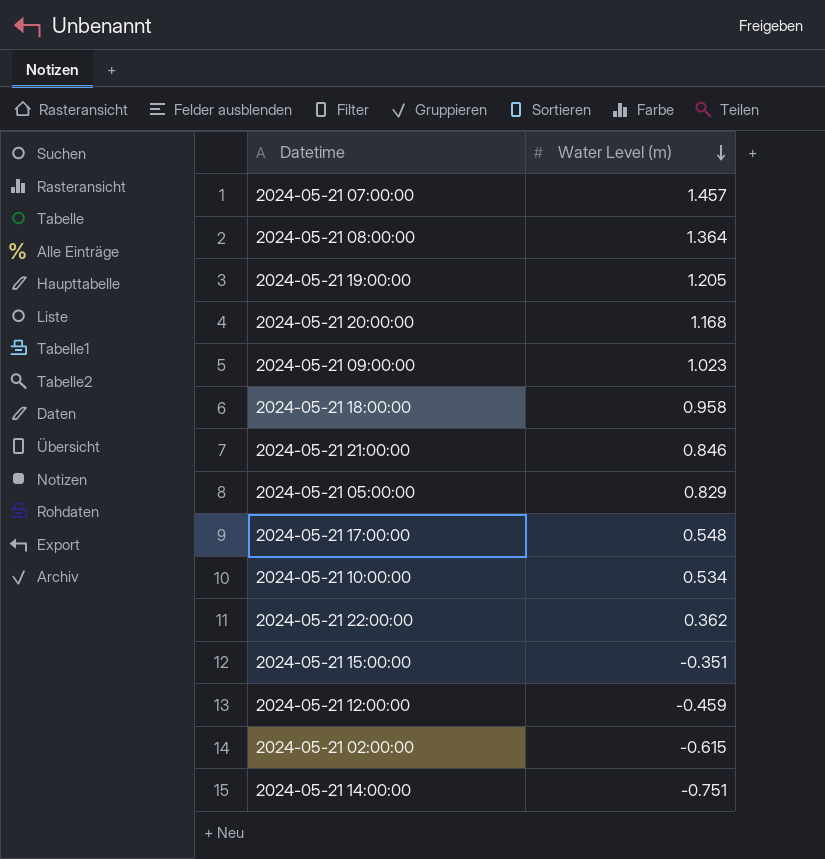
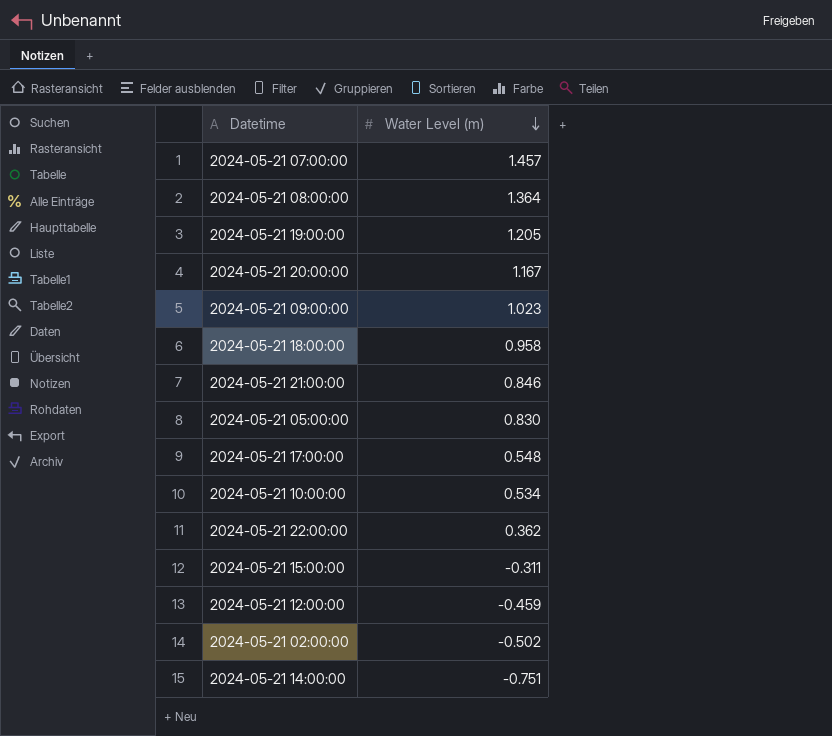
2024-05-21 20:00:00 | Water Level (m): 1.168 -> 1.167
2024-05-21 05:00:00 | Water Level (m): 0.829 -> 0.830
2024-05-21 15:00:00 | Water Level (m): -0.351 -> -0.311
2024-05-21 02:00:00 | Water Level (m): -0.615 -> -0.502

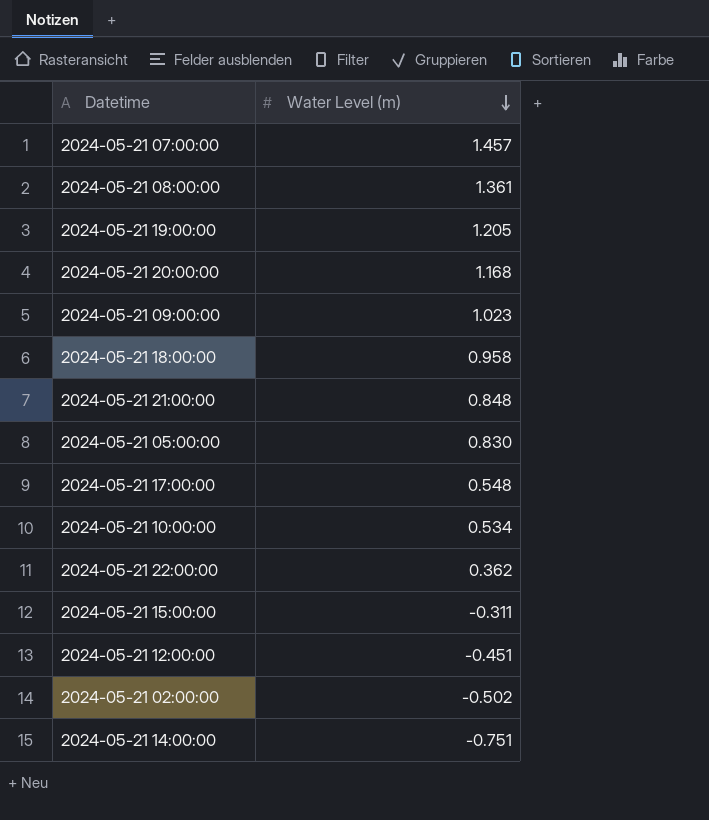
2024-05-21 08:00:00 | Water Level (m): 1.364 -> 1.361
2024-05-21 20:00:00 | Water Level (m): 1.167 -> 1.168
2024-05-21 21:00:00 | Water Level (m): 0.846 -> 0.848
2024-05-21 12:00:00 | Water Level (m): -0.459 -> -0.451

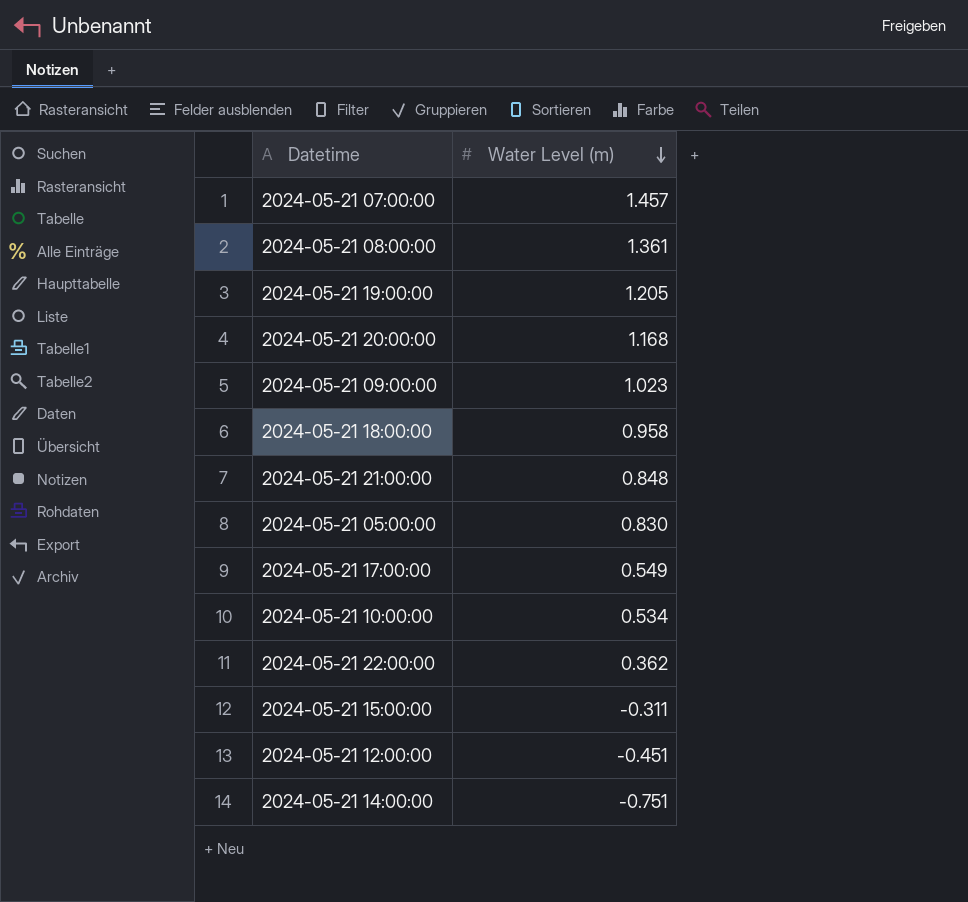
row 2024-05-21 02:00:00: -0.502 -> none
2024-05-21 17:00:00 | Water Level (m): 0.548 -> 0.549

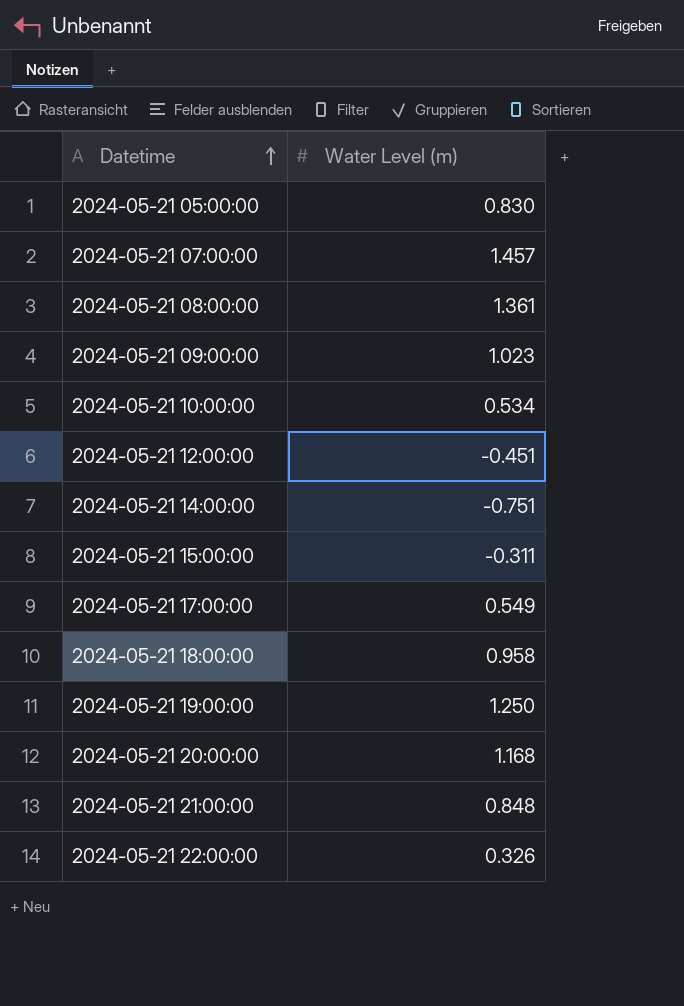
row order: Water Level (m) descending -> Datetime ascending
2024-05-21 19:00:00 | Water Level (m): 1.205 -> 1.250
2024-05-21 22:00:00 | Water Level (m): 0.362 -> 0.326

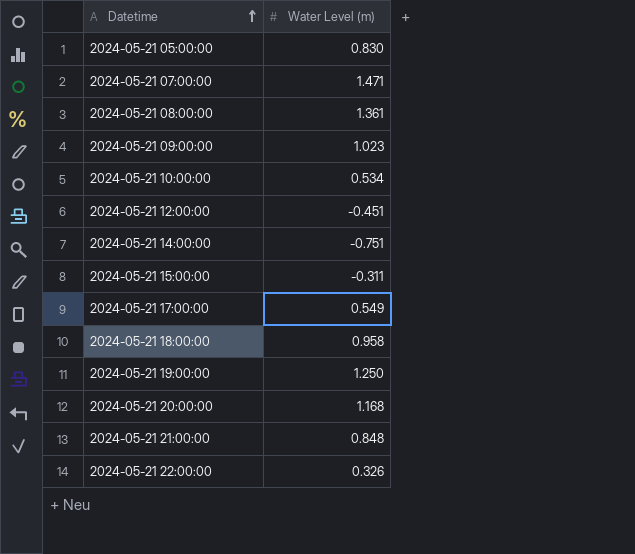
2024-05-21 07:00:00 | Water Level (m): 1.457 -> 1.471

